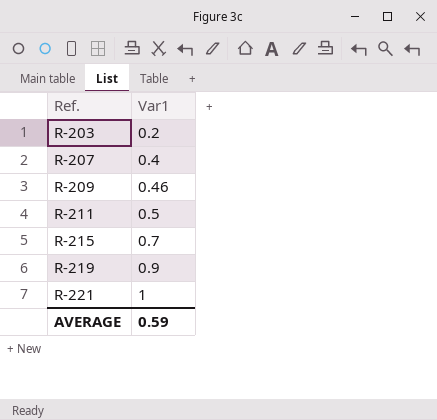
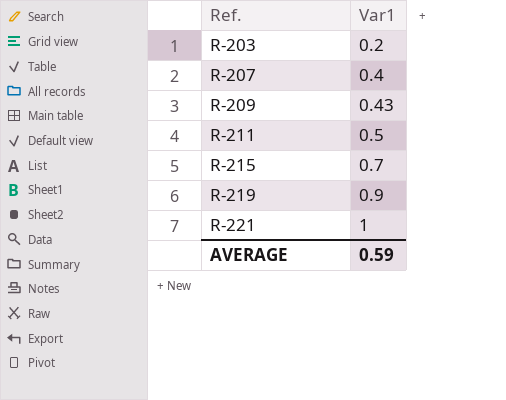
R-209 | Var1: 0.46 -> 0.43

